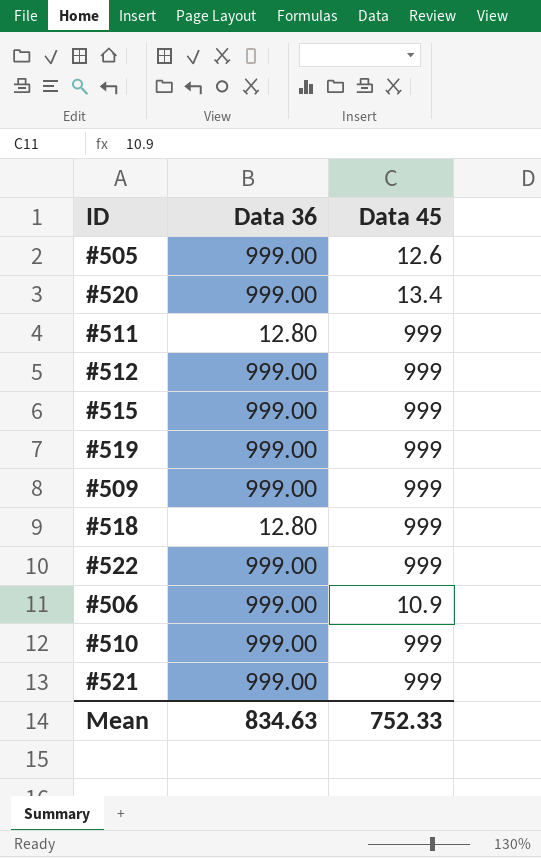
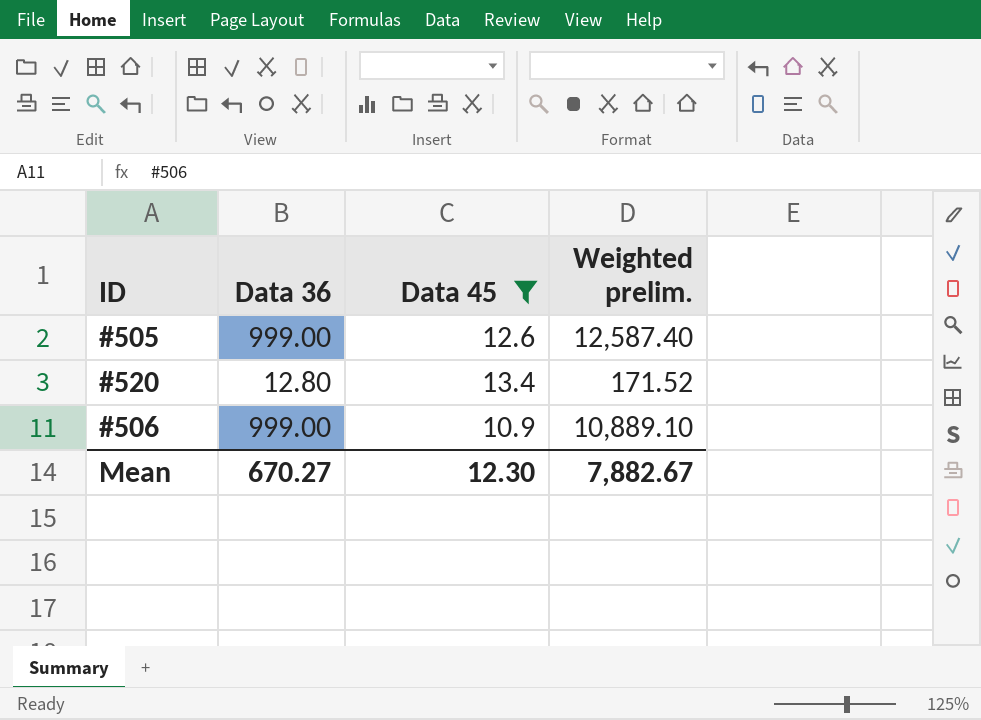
filter: none -> Data 45 != 999
column Weighted prelim. | formula: none -> [Data 36] * [Data 45]
#520 | Data 36: 999.00 -> 12.80
Mean | Data 36: 834.63 -> 670.27
Mean | Data 45: 752.33 -> 12.30

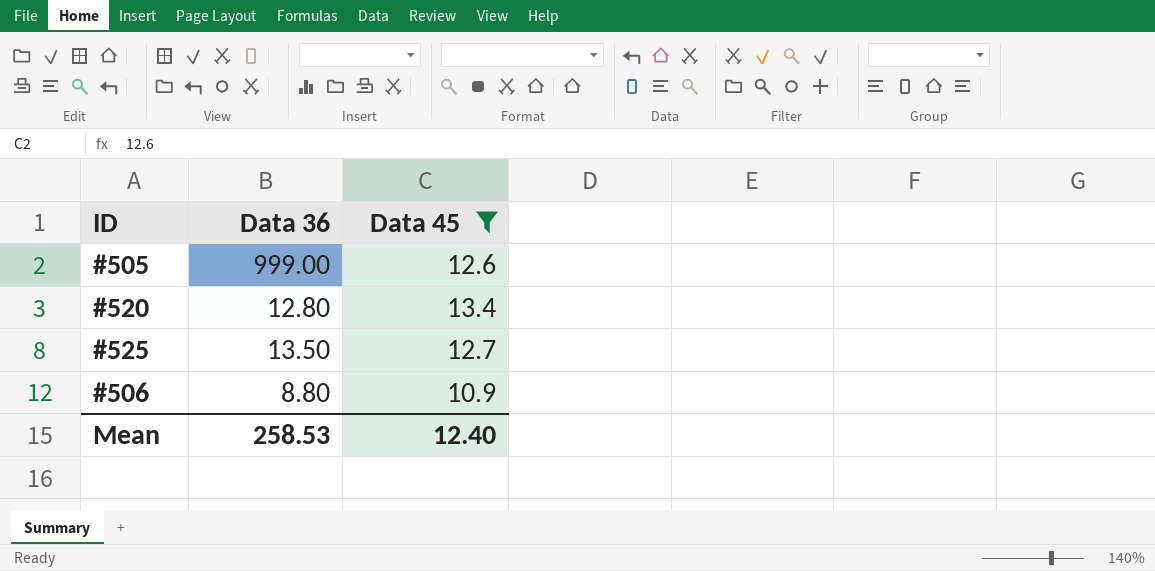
column Weighted prelim. | formula: [Data 36] * [Data 45] -> none
row #525: none -> 13.50 | 12.7
#506 | Data 36: 999.00 -> 8.80
Mean | Data 36: 670.27 -> 258.53
Mean | Data 45: 12.30 -> 12.40

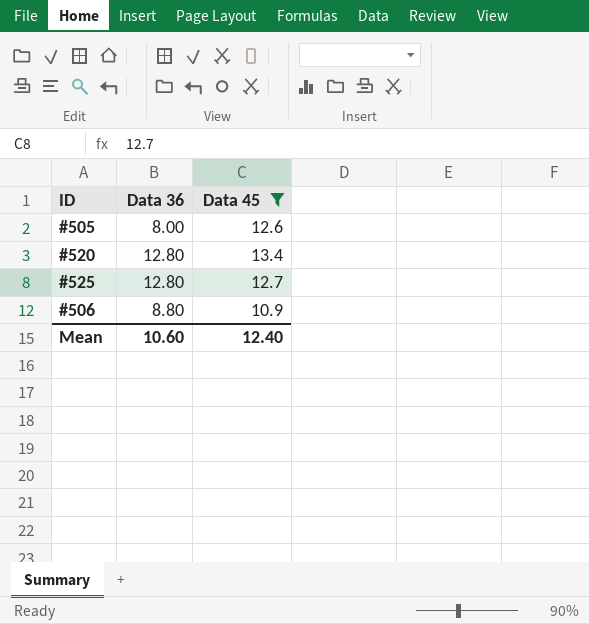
#505 | Data 36: 999.00 -> 8.00
#525 | Data 36: 13.50 -> 12.80
Mean | Data 36: 258.53 -> 10.60

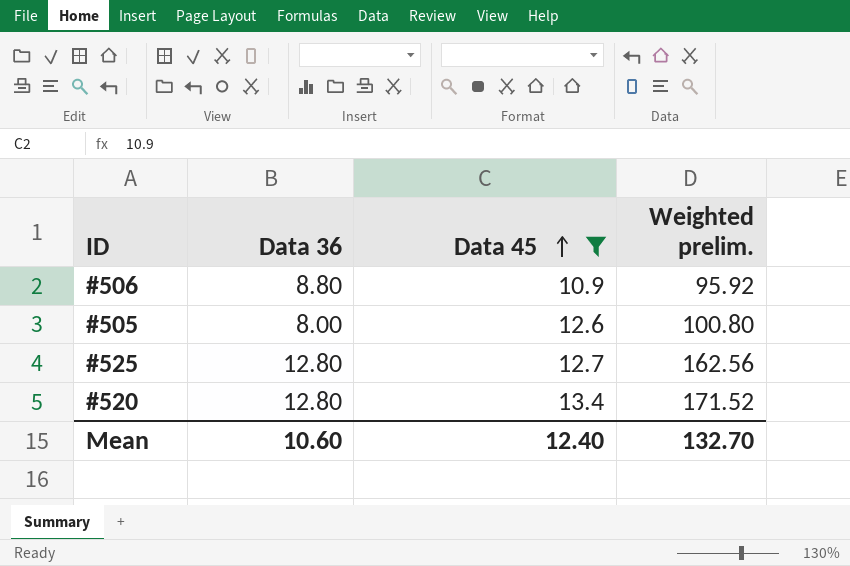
row order: none -> Data 45 ascending
column Weighted prelim. | formula: none -> [Data 36] * [Data 45]

